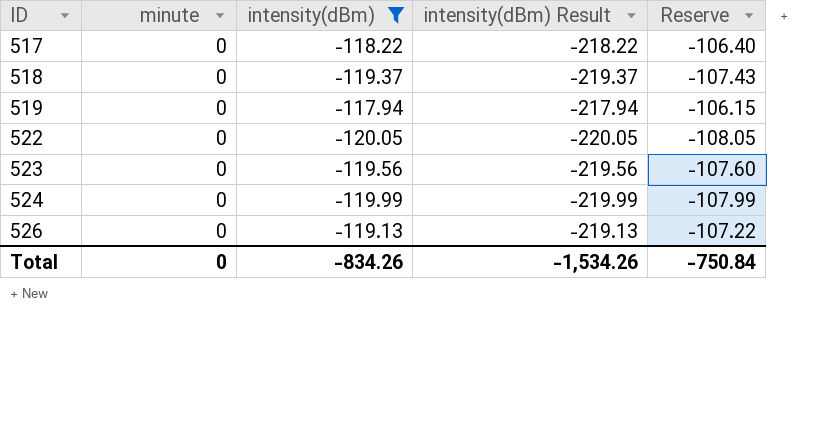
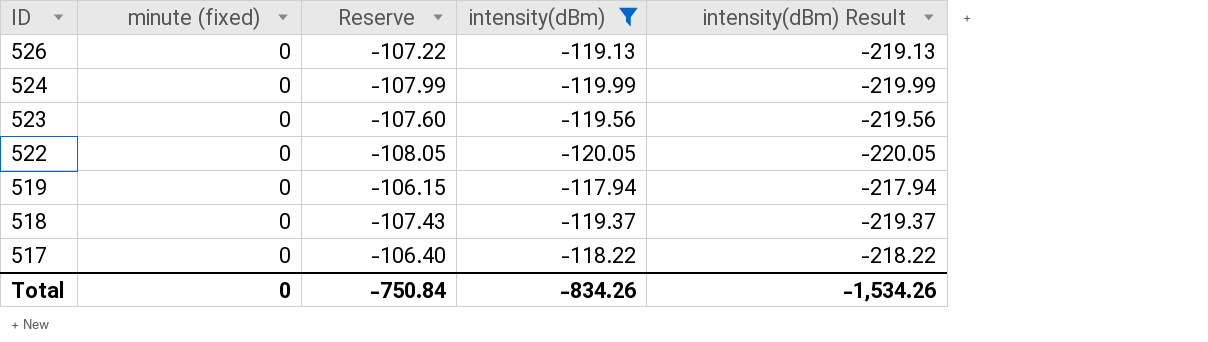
row order: ID ascending -> ID descending
column name: minute -> minute (fixed)
column Reserve | position: 5 -> 3

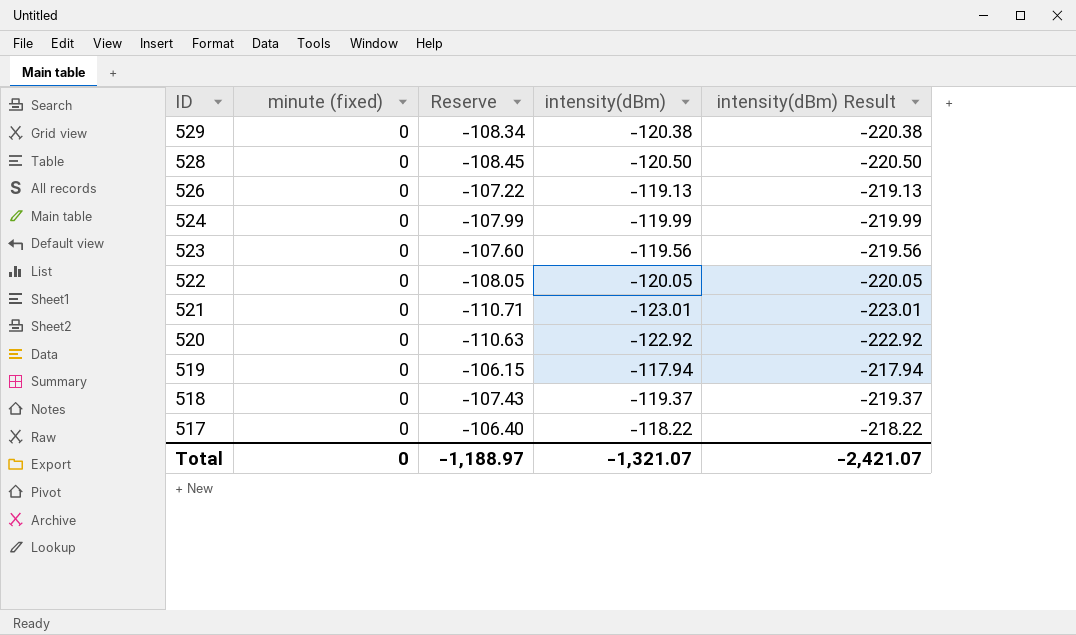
filter: intensity(dBm) >= -120.05 -> none
Total | Reserve: -750.84 -> -1,188.97
Total | intensity(dBm): -834.26 -> -1,321.07
Total | intensity(dBm) Result: -1,534.26 -> -2,421.07

